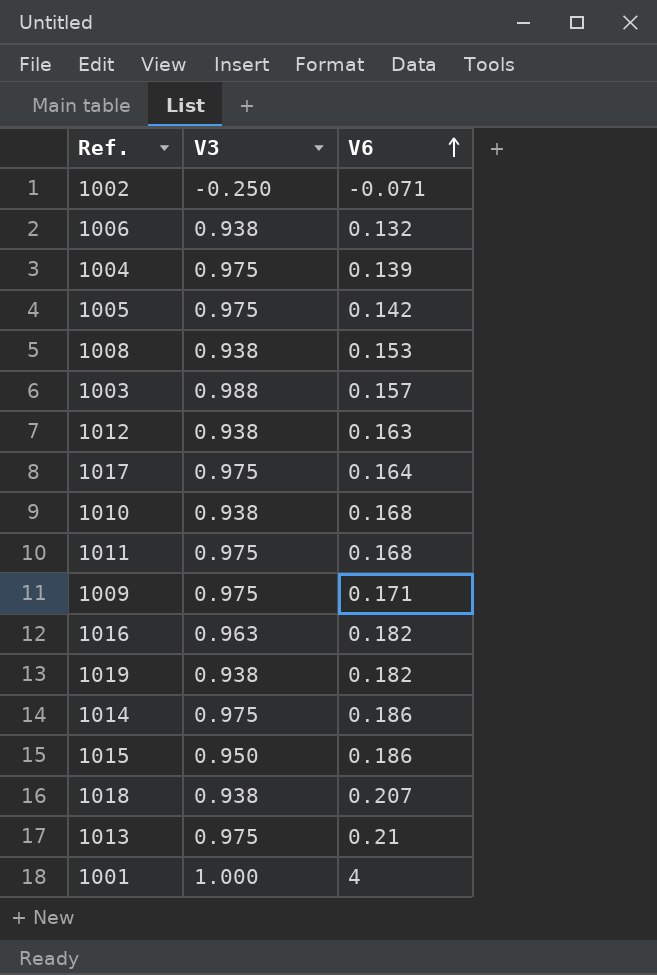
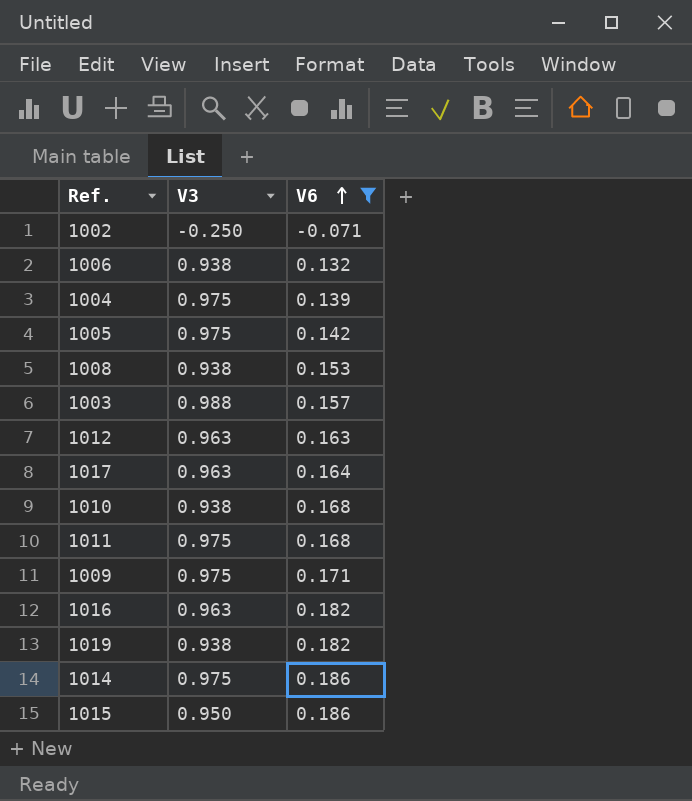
filter: none -> V6 <= 0.186
1012 | V3: 0.938 -> 0.963
1017 | V3: 0.975 -> 0.963

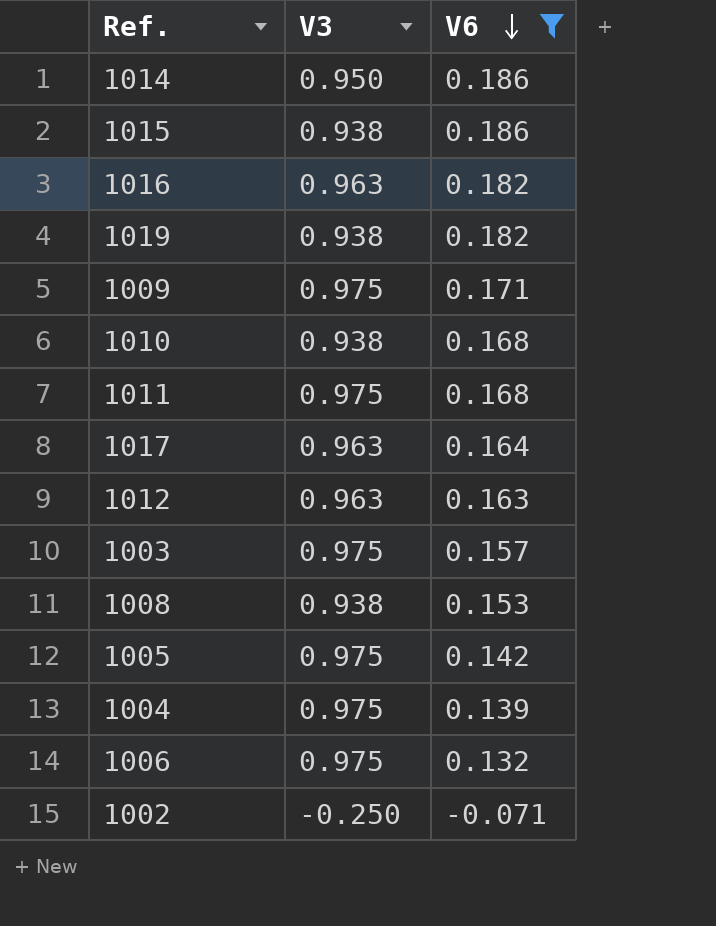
row order: V6 ascending -> V6 descending
1014 | V3: 0.975 -> 0.950
1015 | V3: 0.950 -> 0.938
1003 | V3: 0.988 -> 0.975
1006 | V3: 0.938 -> 0.975

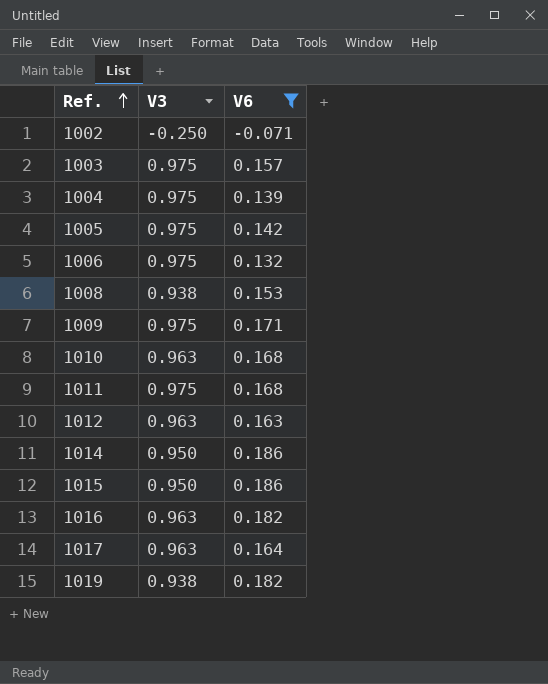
row order: V6 descending -> Ref. ascending
1010 | V3: 0.938 -> 0.963
1015 | V3: 0.938 -> 0.950

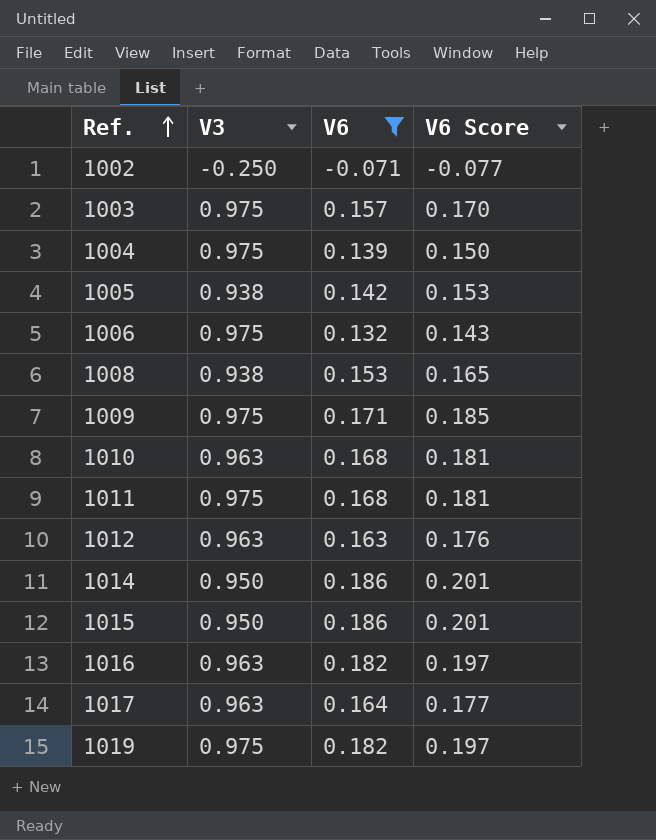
column V6 Score | formula: none -> [V6] * 1.08
1005 | V3: 0.975 -> 0.938
1019 | V3: 0.938 -> 0.975

